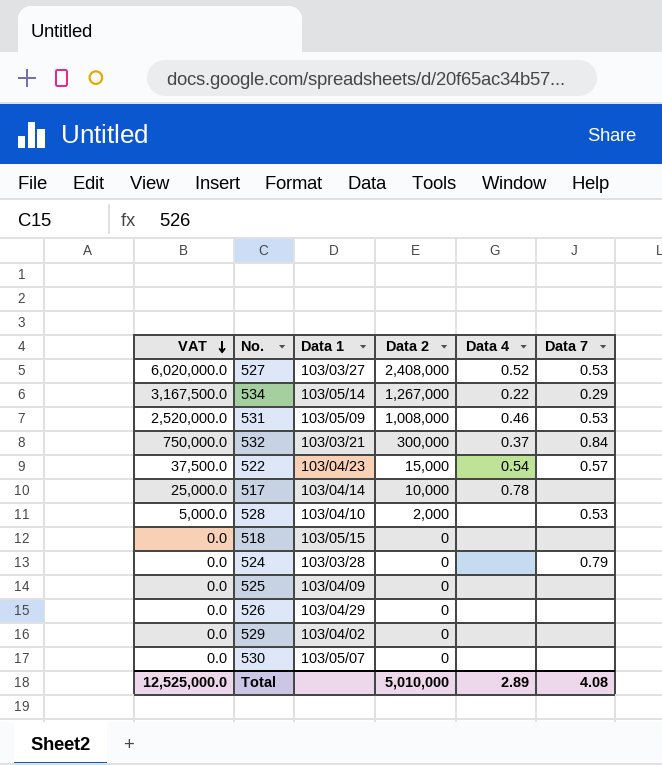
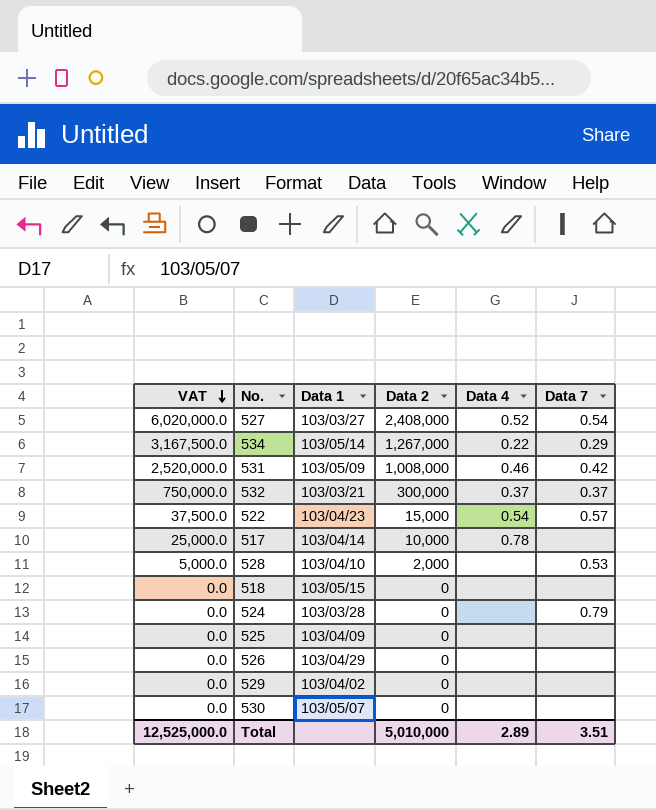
527 | Data 7: 0.53 -> 0.54
531 | Data 7: 0.53 -> 0.42
532 | Data 7: 0.84 -> 0.37
Total | Data 7: 4.08 -> 3.51

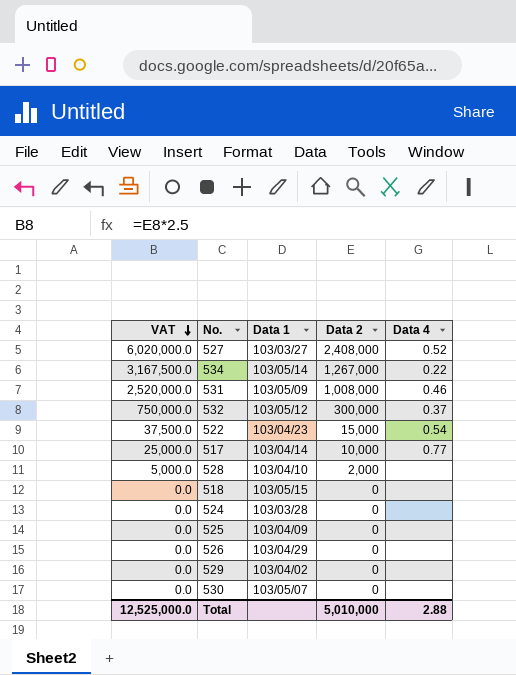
column Data 7 | position: 6 -> none
532 | Data 1: 103/03/21 -> 103/05/12
517 | Data 4: 0.78 -> 0.77
Total | Data 4: 2.89 -> 2.88

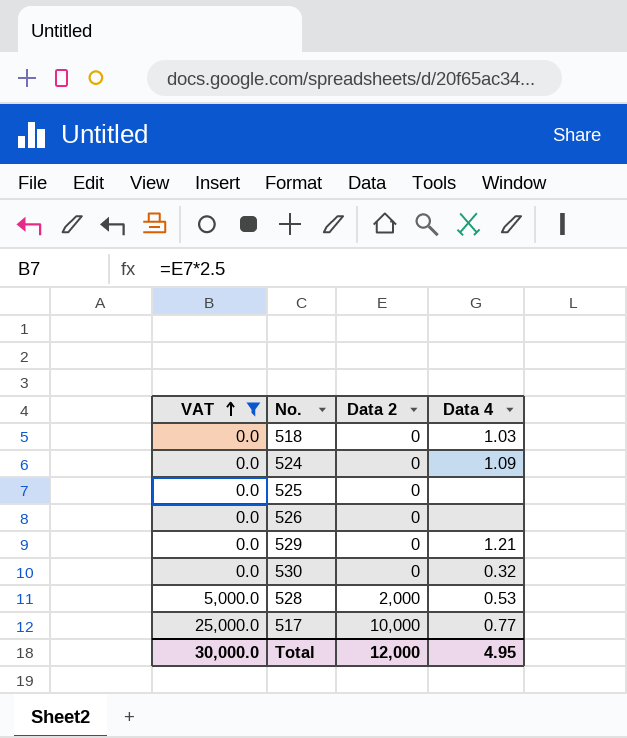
filter: none -> VAT <= 25,000.0
row order: VAT descending -> VAT ascending
column Data 1 | position: 3 -> none
518 | Data 4: none -> 1.03
524 | Data 4: none -> 1.09
529 | Data 4: none -> 1.21
530 | Data 4: none -> 0.32
528 | Data 4: none -> 0.53
Total | VAT: 12,525,000.0 -> 30,000.0
Total | Data 2: 5,010,000 -> 12,000
Total | Data 4: 2.88 -> 4.95

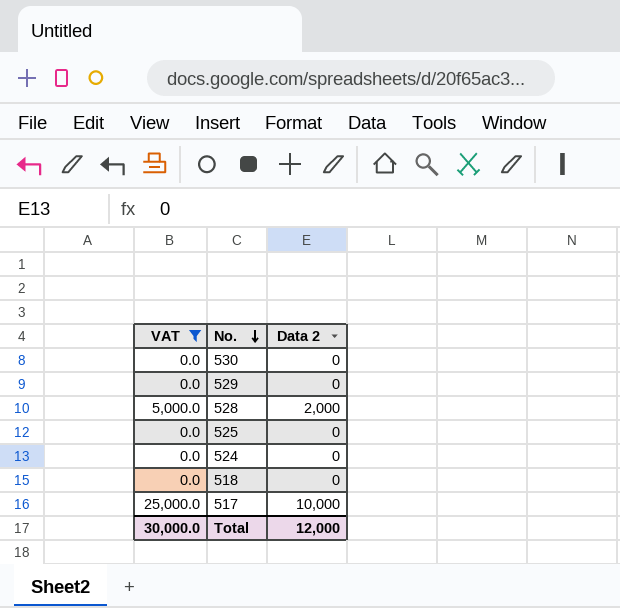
row order: VAT ascending -> No. descending
column Data 4 | position: 4 -> none
row 526: 0.0 | 0 | none -> none

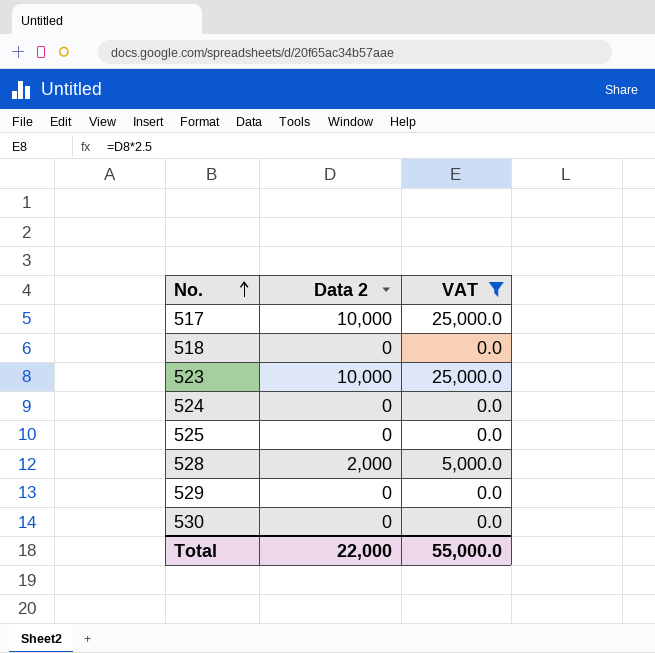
row order: No. descending -> No. ascending
column VAT | position: 1 -> 3
row 523: none -> 10,000 | 25,000.0
Total | Data 2: 12,000 -> 22,000
Total | VAT: 30,000.0 -> 55,000.0

